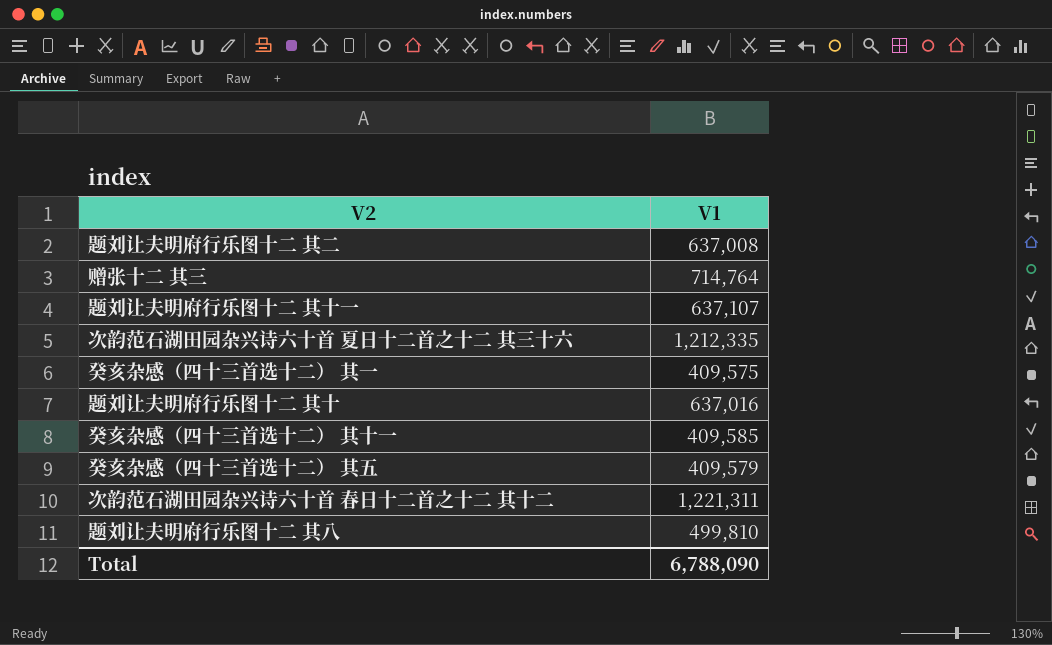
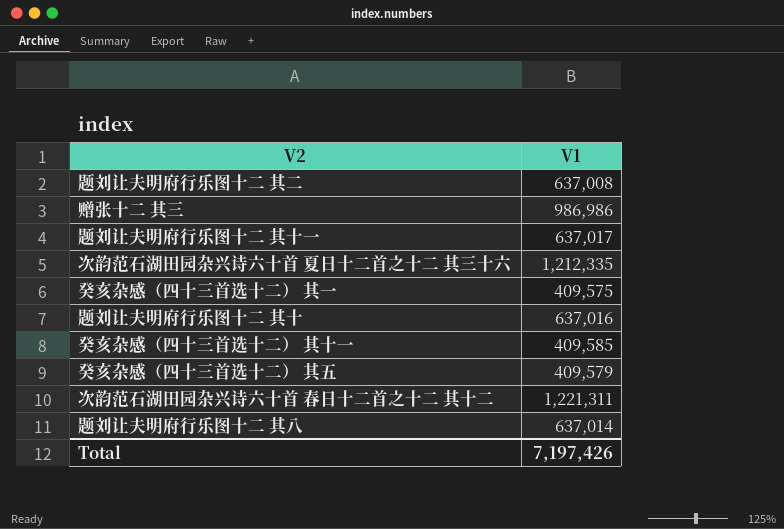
赠张十二 其三 | V1: 714,764 -> 986,986
题刘让夫明府行乐图十二 其十一 | V1: 637,107 -> 637,017
题刘让夫明府行乐图十二 其八 | V1: 499,810 -> 637,014
Total | V1: 6,788,090 -> 7,197,426

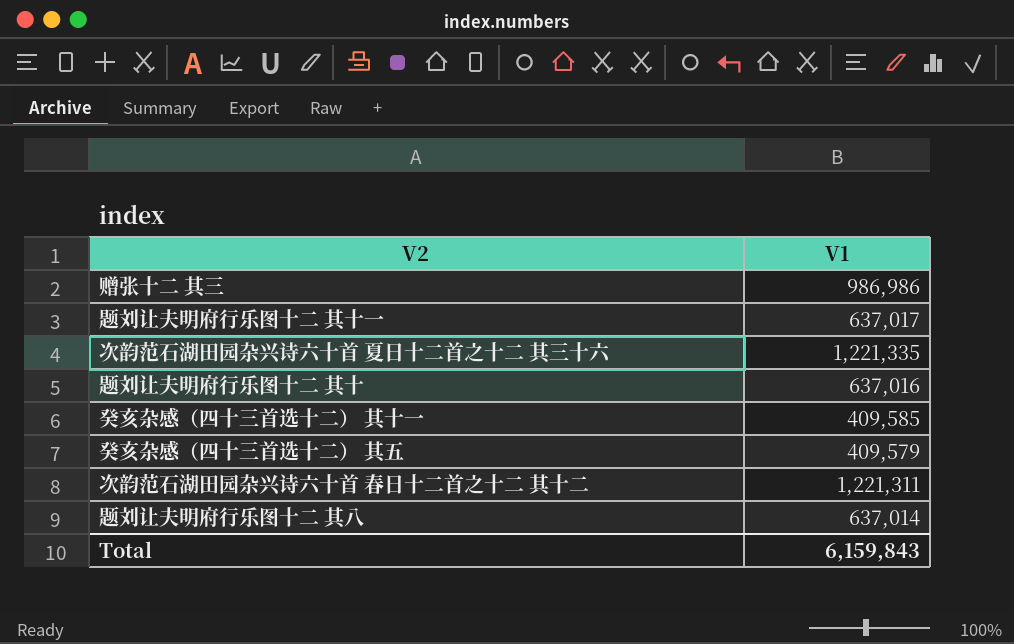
row 题刘让夫明府行乐图十二 其二: 637,008 -> none
row 癸亥杂感（四十三首选十二） 其一: 409,575 -> none
次韵范石湖田园杂兴诗六十首 夏日十二首之十二 其三十六 | V1: 1,212,335 -> 1,221,335
Total | V1: 7,197,426 -> 6,159,843

